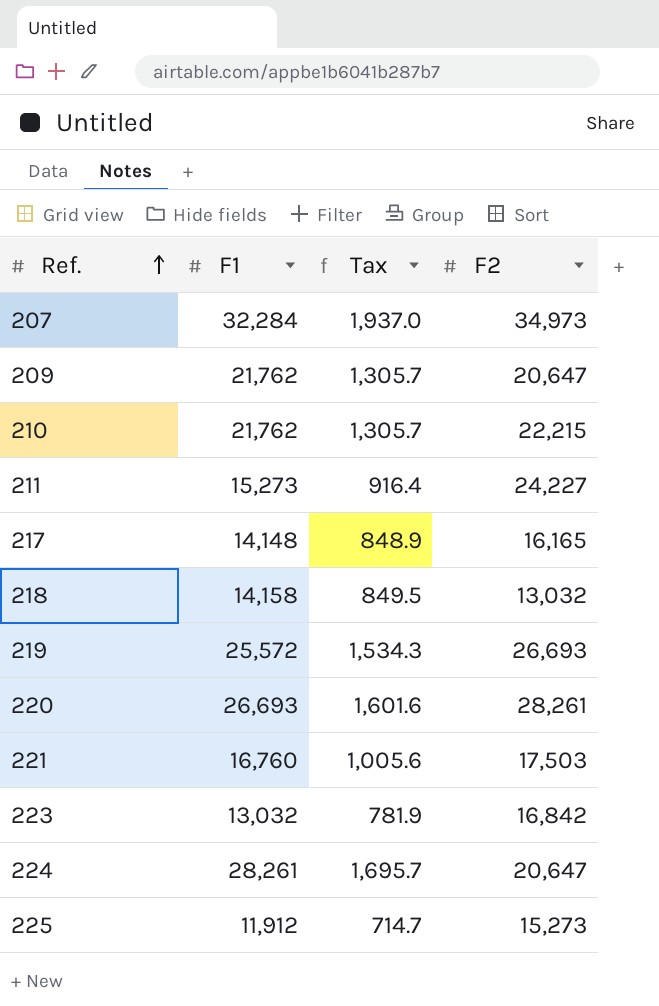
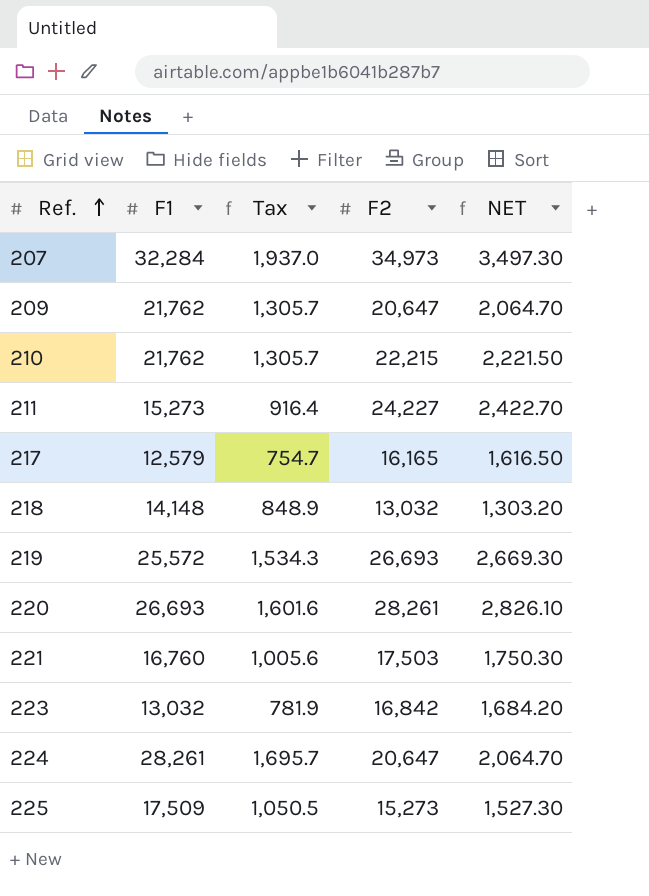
column NET | formula: none -> [F2] * 0.1
217 | F1: 14,148 -> 12,579
217 | Tax: 848.9 -> 754.7
218 | F1: 14,158 -> 14,148
218 | Tax: 849.5 -> 848.9
225 | F1: 11,912 -> 17,509
225 | Tax: 714.7 -> 1,050.5

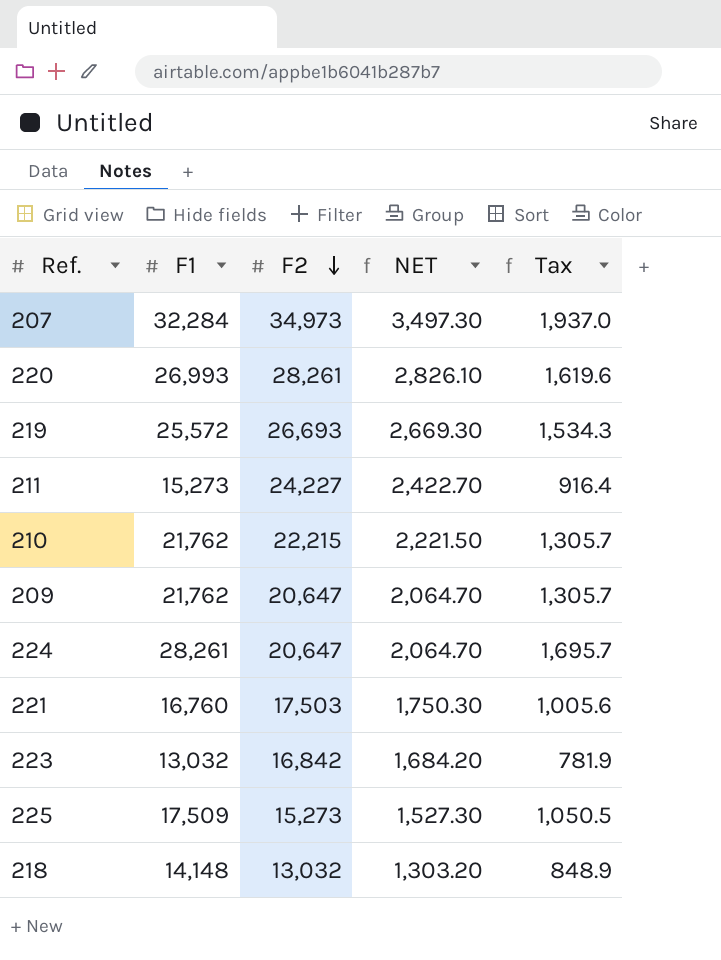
row order: Ref. ascending -> F2 descending
column Tax | position: 3 -> 5
row 217: 12,579 | 754.7 | 16,165 | 1,616.50 -> none
220 | F1: 26,693 -> 26,993
220 | Tax: 1,601.6 -> 1,619.6

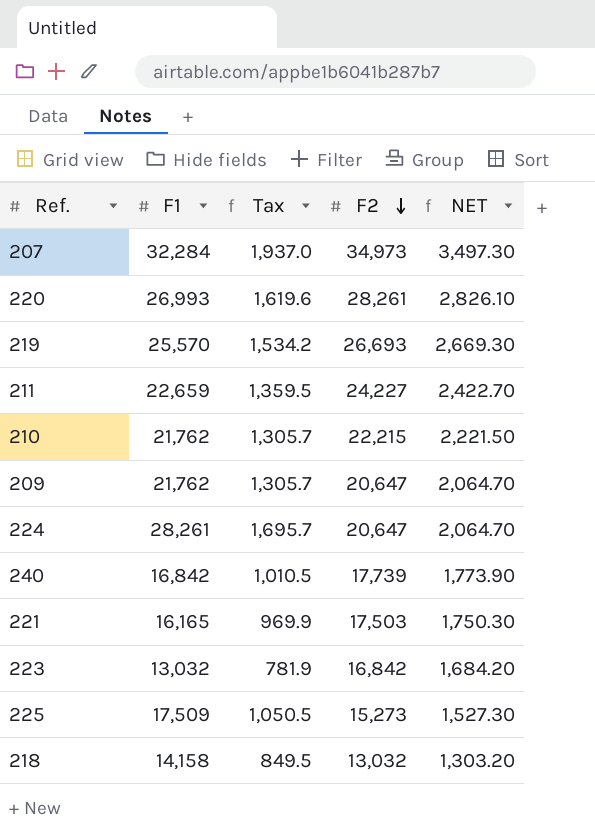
column Tax | position: 5 -> 3
219 | F1: 25,572 -> 25,570
219 | Tax: 1,534.3 -> 1,534.2
211 | F1: 15,273 -> 22,659
211 | Tax: 916.4 -> 1,359.5
row 240: none -> 16,842 | 1,010.5 | 17,739 | 1,773.90
221 | F1: 16,760 -> 16,165
221 | Tax: 1,005.6 -> 969.9
218 | F1: 14,148 -> 14,158
218 | Tax: 848.9 -> 849.5

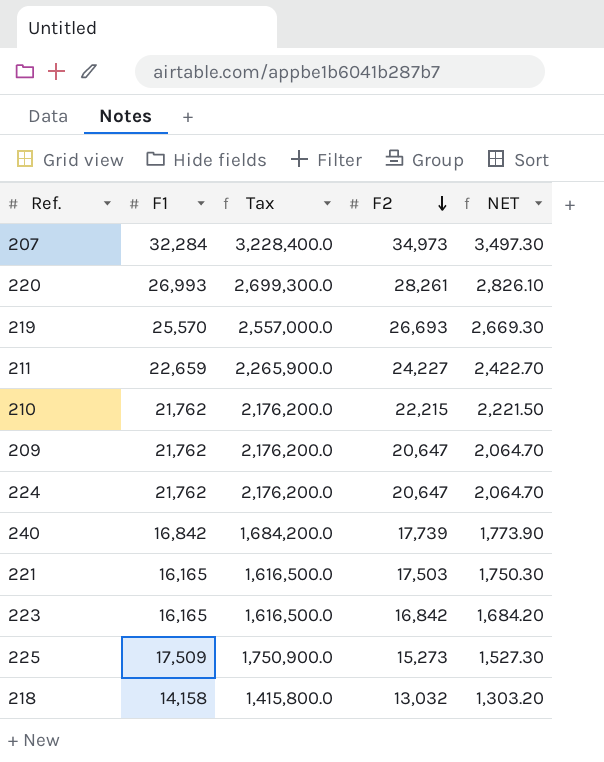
column Tax | formula: [F1] * 0.06 -> [F1] * 100
224 | F1: 28,261 -> 21,762
223 | F1: 13,032 -> 16,165

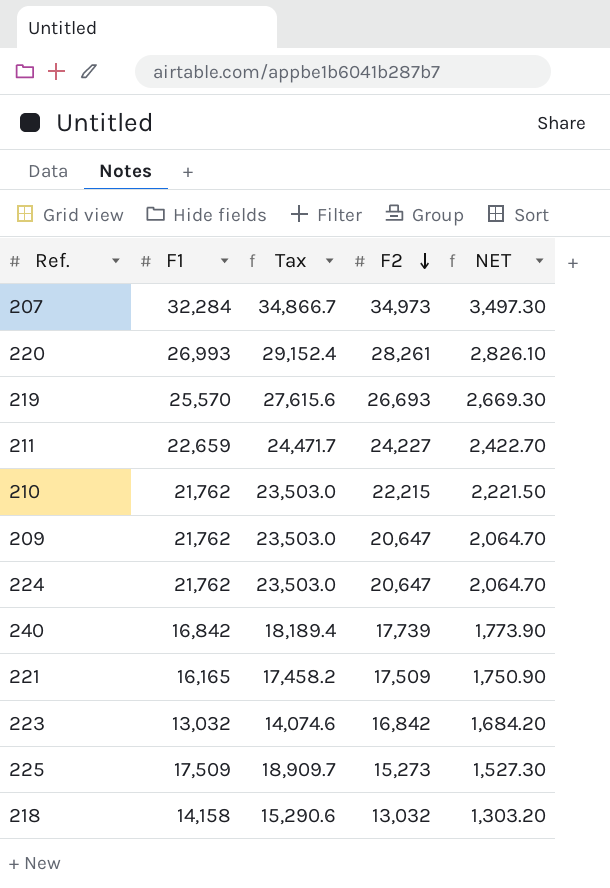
column Tax | formula: [F1] * 100 -> [F1] * 1.08
221 | F2: 17,503 -> 17,509
221 | NET: 1,750.30 -> 1,750.90
223 | F1: 16,165 -> 13,032

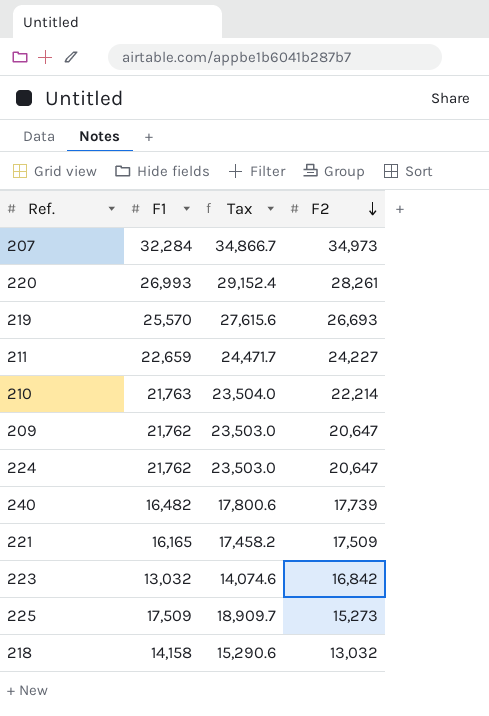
column NET | formula: [F2] * 0.1 -> none
210 | F1: 21,762 -> 21,763
210 | Tax: 23,503.0 -> 23,504.0
210 | F2: 22,215 -> 22,214
240 | F1: 16,842 -> 16,482
240 | Tax: 18,189.4 -> 17,800.6

